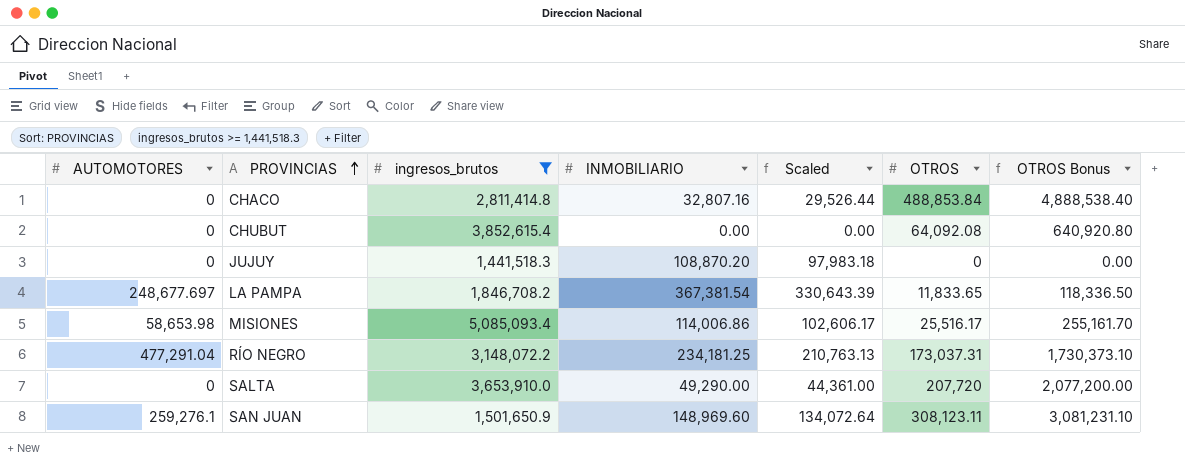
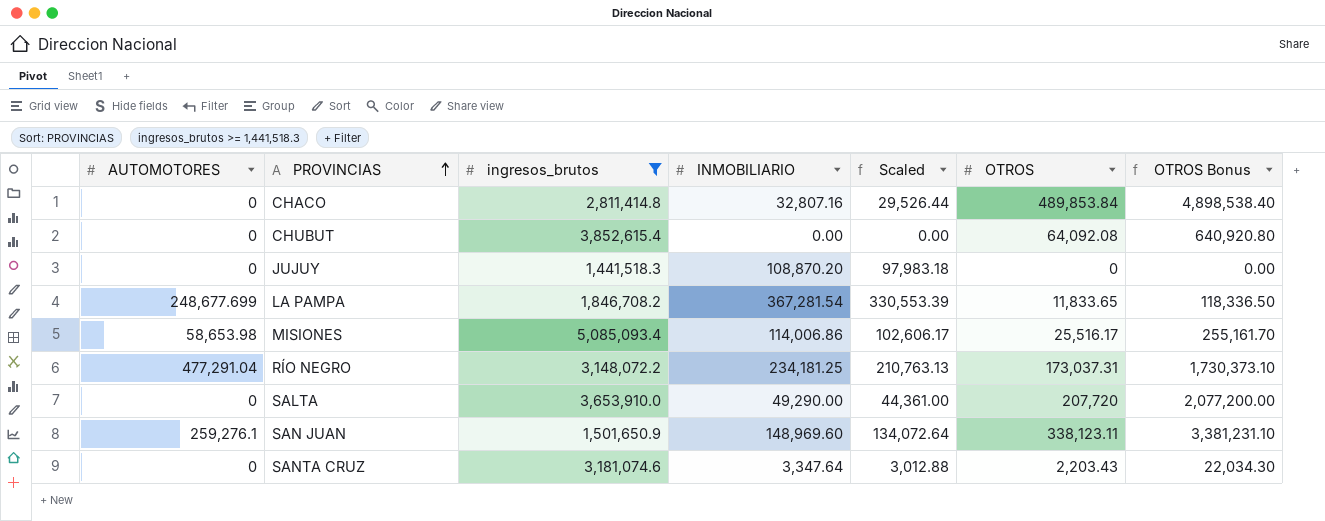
CHACO | OTROS: 488,853.84 -> 489,853.84
CHACO | OTROS Bonus: 4,888,538.40 -> 4,898,538.40
LA PAMPA | AUTOMOTORES: 248,677.697 -> 248,677.699
LA PAMPA | INMOBILIARIO: 367,381.54 -> 367,281.54
LA PAMPA | Scaled: 330,643.39 -> 330,553.39
SAN JUAN | OTROS: 308,123.11 -> 338,123.11
SAN JUAN | OTROS Bonus: 3,081,231.10 -> 3,381,231.10
row SANTA CRUZ: none -> 0 | 3,181,074.6 | 3,347.64 | 3,012.88 | 2,203.43 | 22,034.30

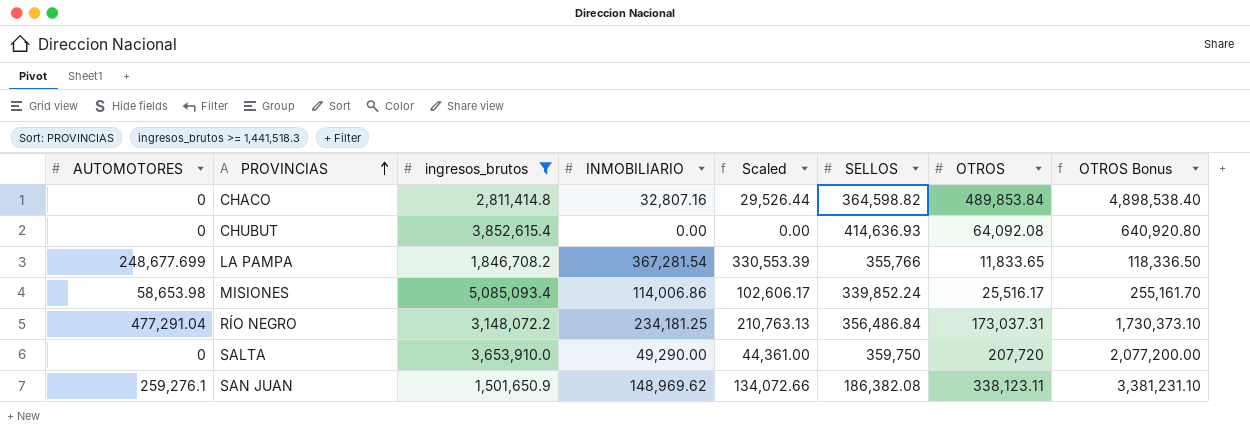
column SELLOS | position: none -> 6
row JUJUY: 0 | 1,441,518.3 | 108,870.20 | 97,983.18 | 0 | 0.00 -> none
row SANTA CRUZ: 0 | 3,181,074.6 | 3,347.64 | 3,012.88 | 2,203.43 | 22,034.30 -> none
SAN JUAN | INMOBILIARIO: 148,969.60 -> 148,969.62
SAN JUAN | Scaled: 134,072.64 -> 134,072.66

